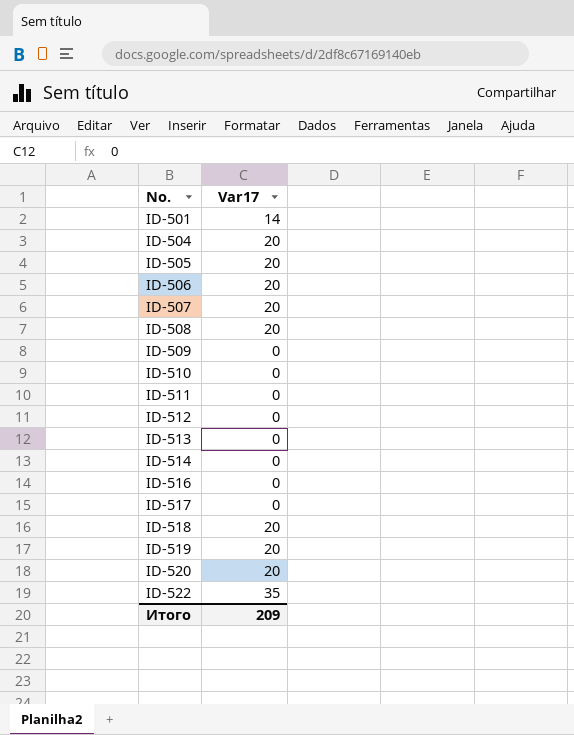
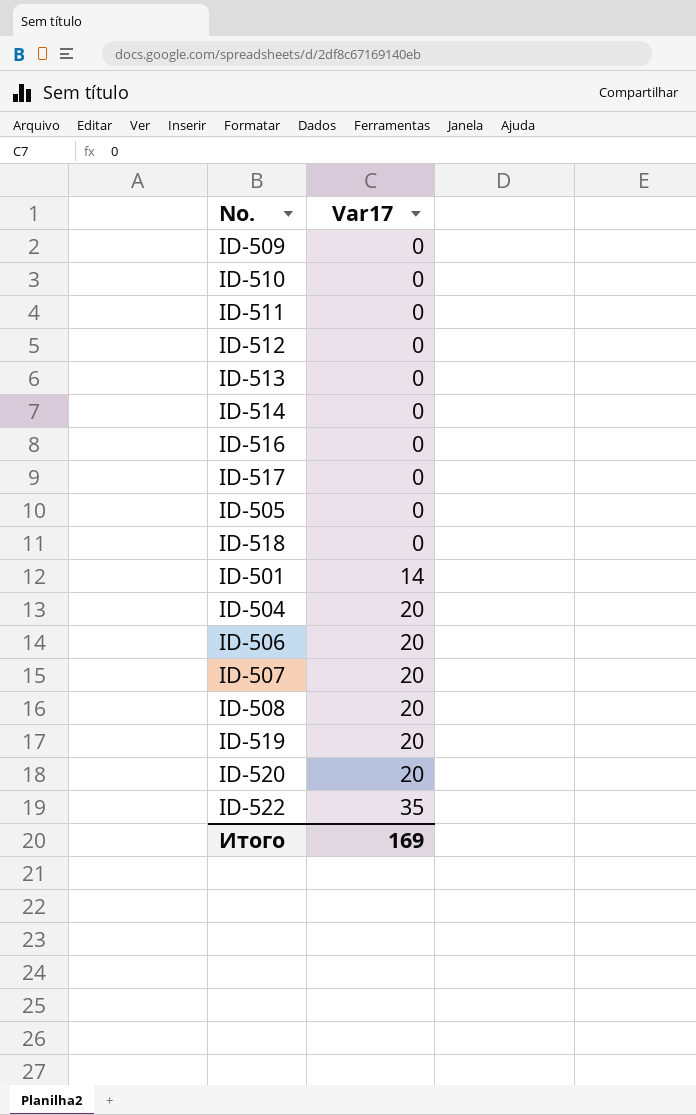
row order: No. ascending -> Var17 ascending
ID-505 | Var17: 20 -> 0
ID-518 | Var17: 20 -> 0
Итого | Var17: 209 -> 169

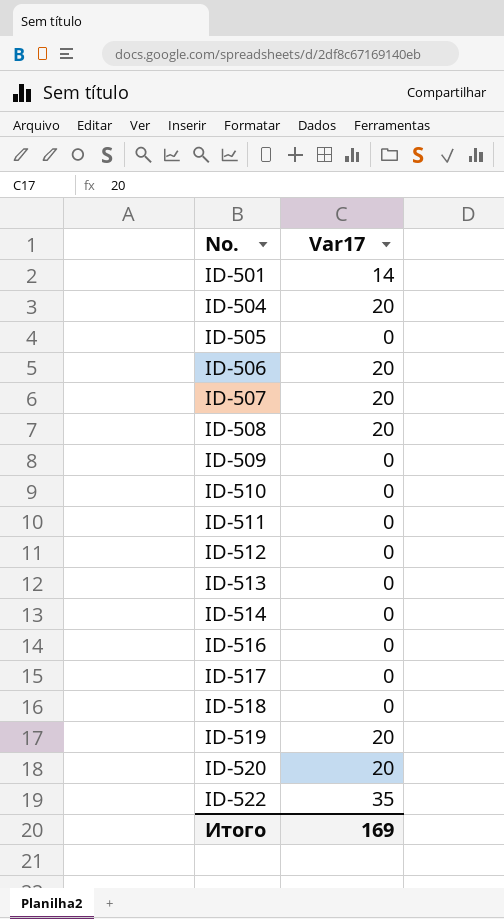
row order: Var17 ascending -> No. ascending

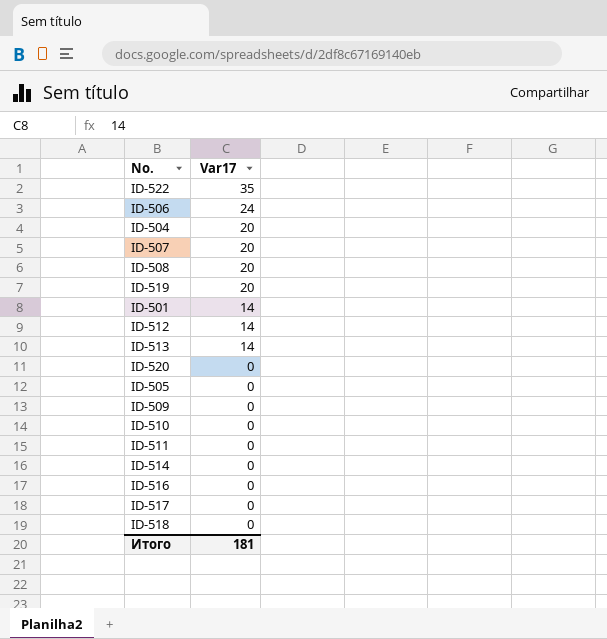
row order: No. ascending -> Var17 descending
ID-506 | Var17: 20 -> 24
ID-512 | Var17: 0 -> 14
ID-513 | Var17: 0 -> 14
ID-520 | Var17: 20 -> 0
Итого | Var17: 169 -> 181

